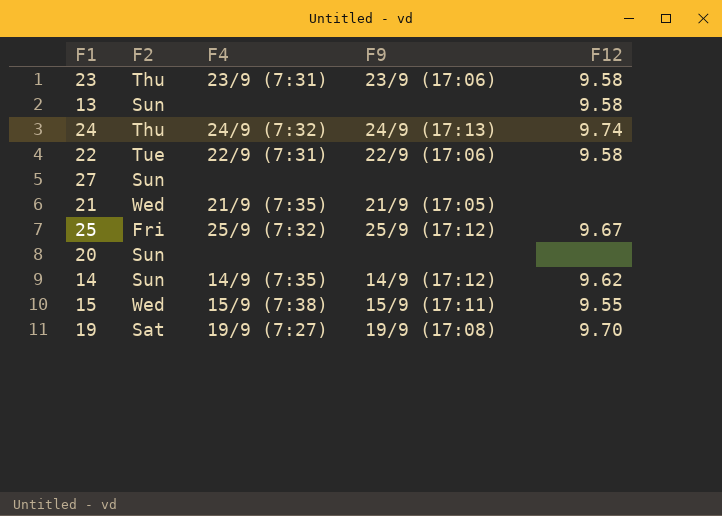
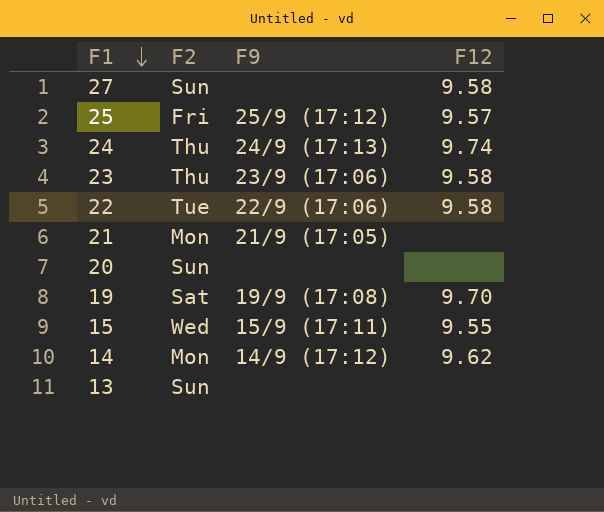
row order: none -> F1 descending
column F4 | position: 3 -> none
27 | F12: none -> 9.58
25 | F12: 9.67 -> 9.57
21 | F2: Wed -> Mon
14 | F2: Sun -> Mon
13 | F12: 9.58 -> none

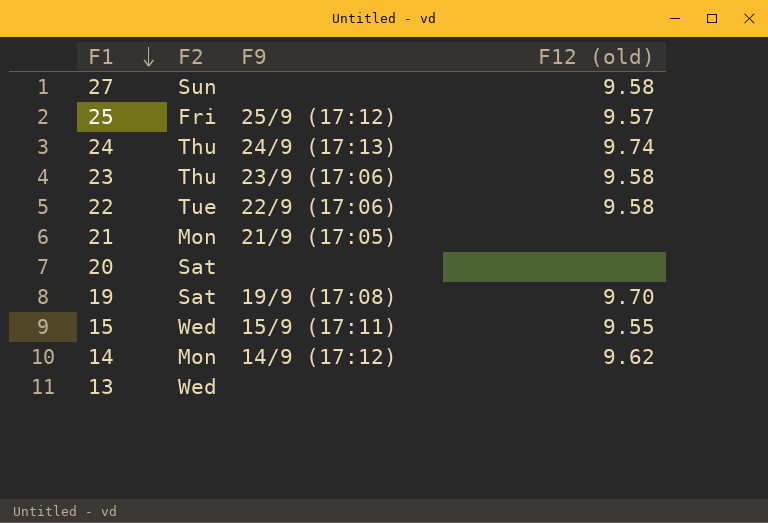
column name: F12 -> F12 (old)
20 | F2: Sun -> Sat
13 | F2: Sun -> Wed

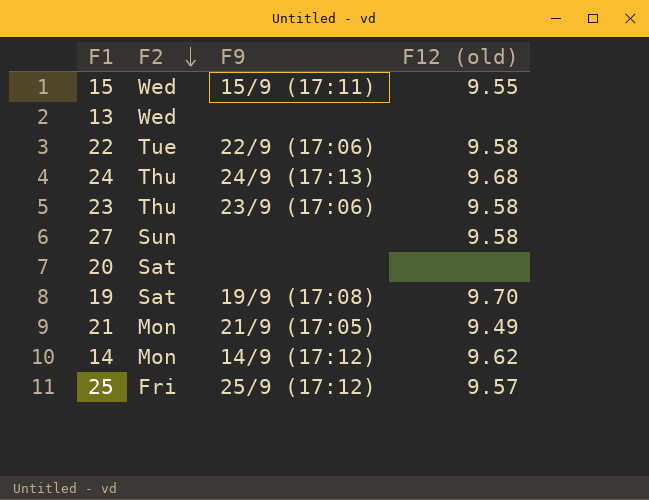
row order: F1 descending -> F2 descending
24 | F12 (old): 9.74 -> 9.68
21 | F12 (old): none -> 9.49

